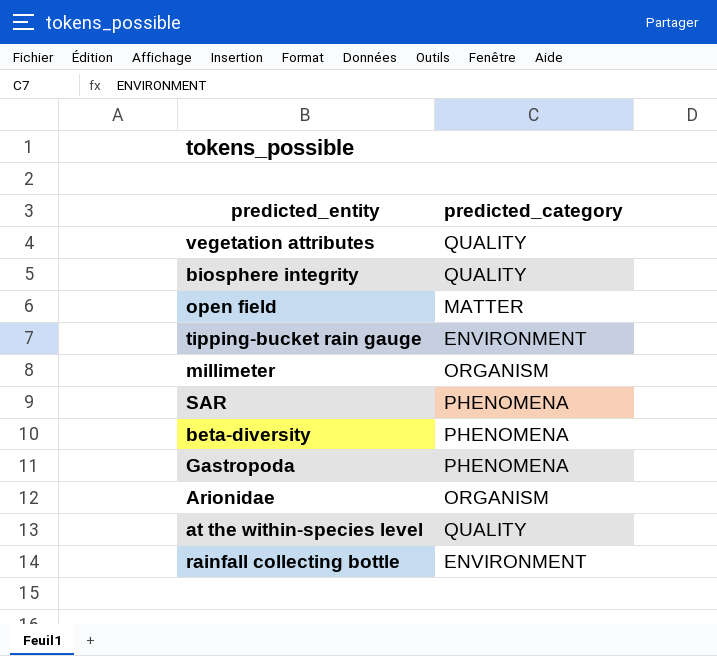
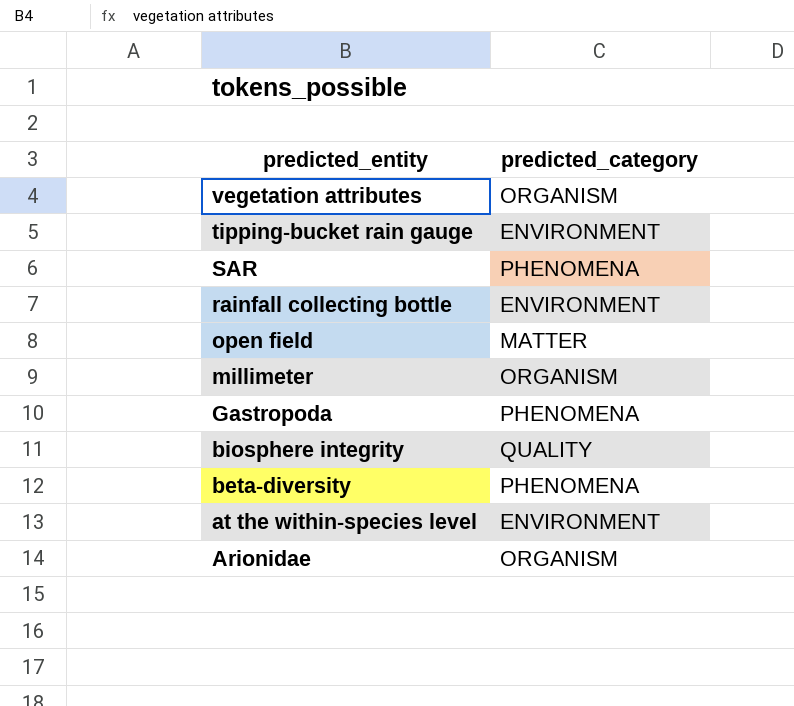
row order: none -> predicted_entity descending
vegetation attributes | predicted_category: QUALITY -> ORGANISM
at the within-species level | predicted_category: QUALITY -> ENVIRONMENT

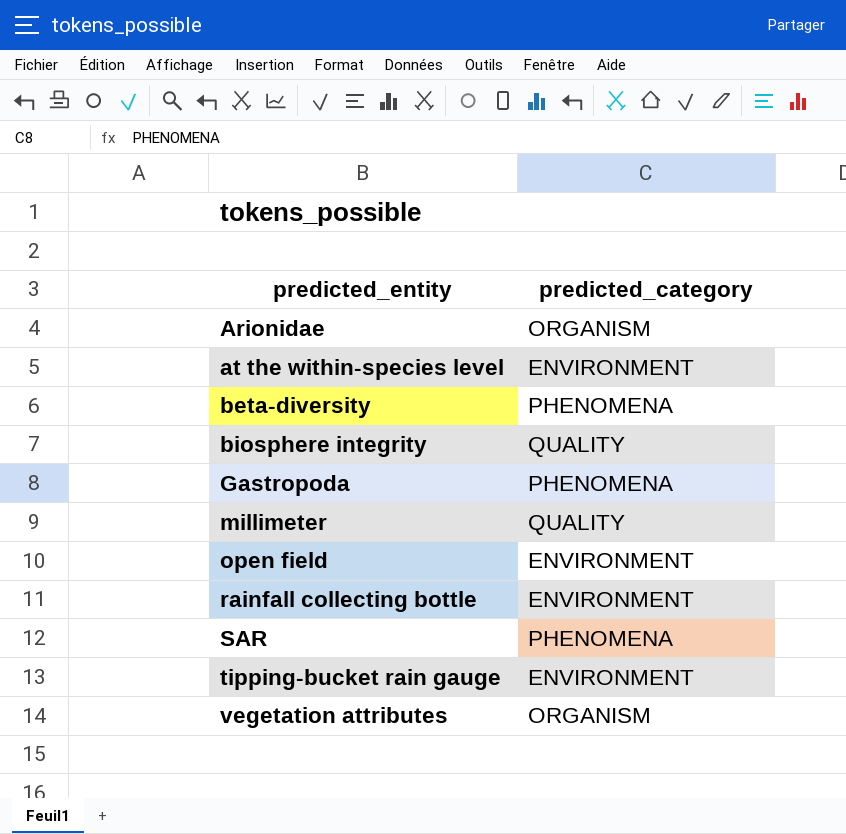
row order: predicted_entity descending -> predicted_entity ascending
millimeter | predicted_category: ORGANISM -> QUALITY
open field | predicted_category: MATTER -> ENVIRONMENT

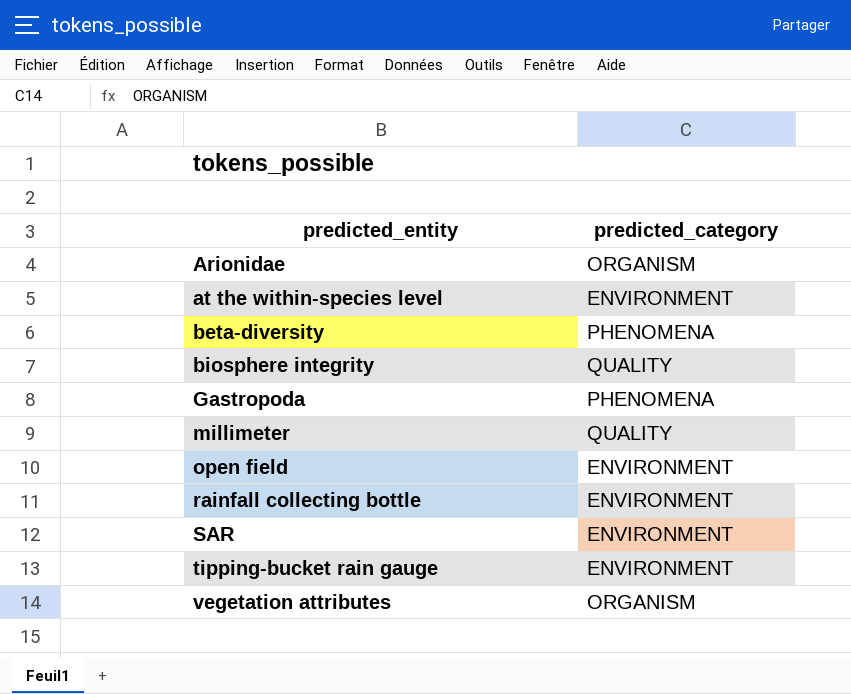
SAR | predicted_category: PHENOMENA -> ENVIRONMENT

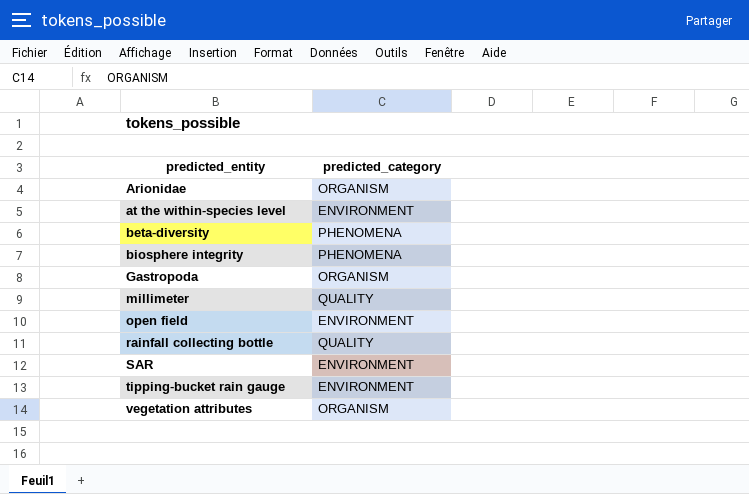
biosphere integrity | predicted_category: QUALITY -> PHENOMENA
Gastropoda | predicted_category: PHENOMENA -> ORGANISM
rainfall collecting bottle | predicted_category: ENVIRONMENT -> QUALITY

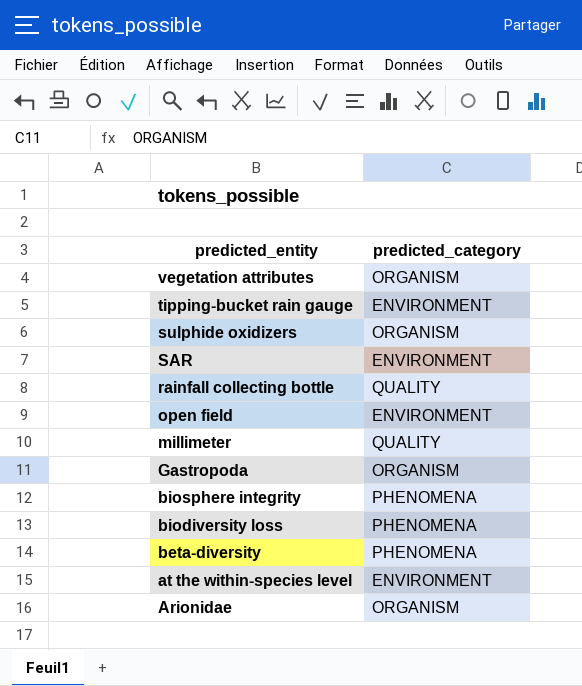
row order: predicted_entity ascending -> predicted_entity descending
row sulphide oxidizers: none -> ORGANISM
row biodiversity loss: none -> PHENOMENA

